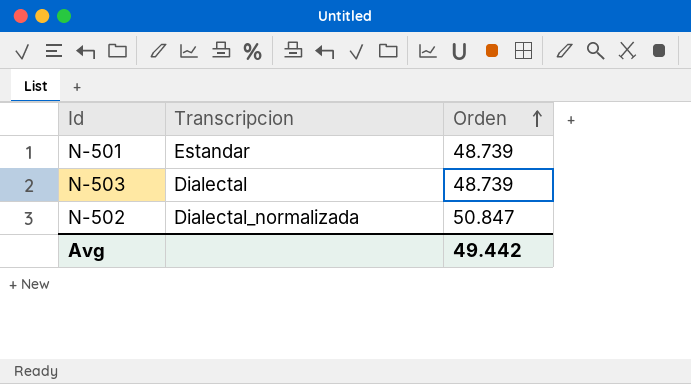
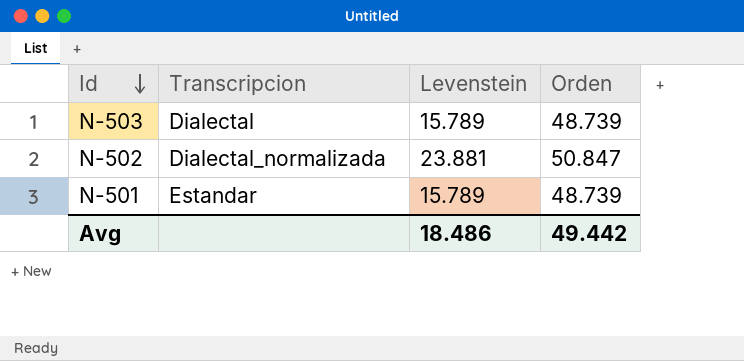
row order: Orden ascending -> Id descending
column Levenstein | position: none -> 3

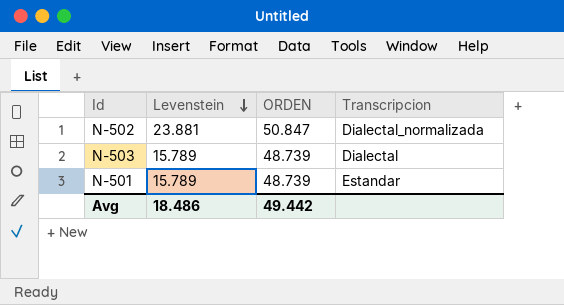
row order: Id descending -> Levenstein descending
column name: Orden -> ORDEN
column Transcripcion | position: 2 -> 4

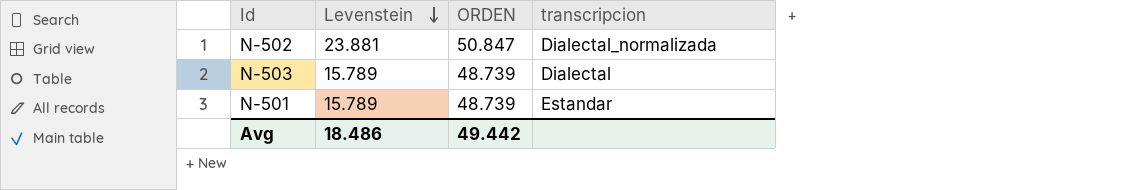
column name: Transcripcion -> transcripcion

